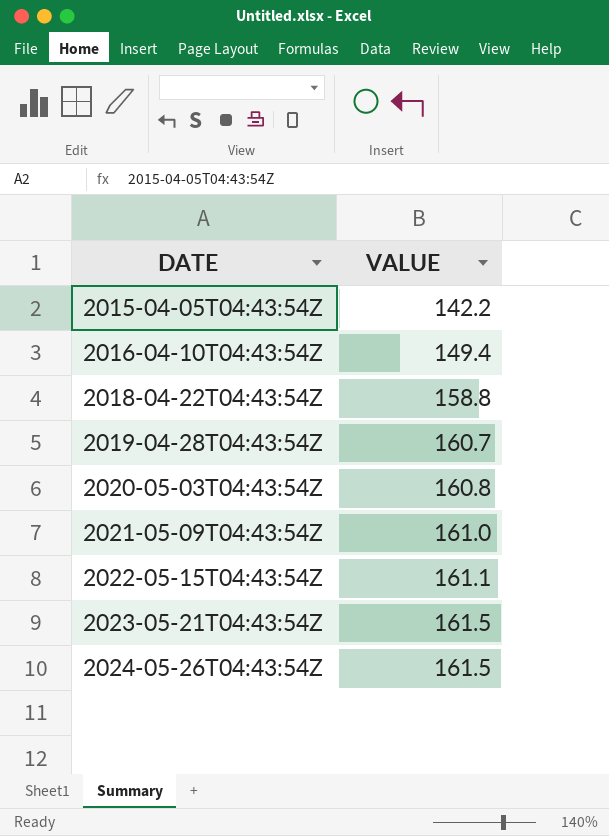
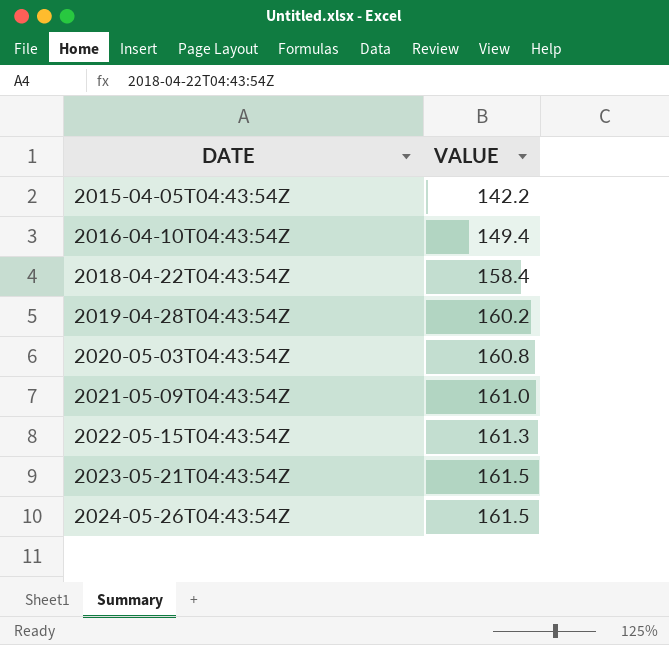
2018-04-22T04:43:54Z | VALUE: 158.8 -> 158.4
2019-04-28T04:43:54Z | VALUE: 160.7 -> 160.2
2022-05-15T04:43:54Z | VALUE: 161.1 -> 161.3

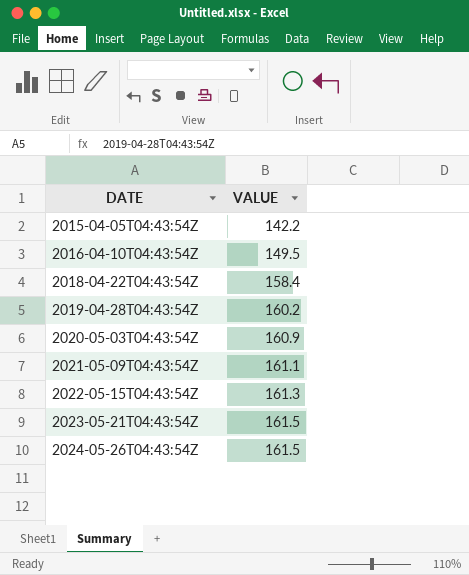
2016-04-10T04:43:54Z | VALUE: 149.4 -> 149.5
2020-05-03T04:43:54Z | VALUE: 160.8 -> 160.9
2021-05-09T04:43:54Z | VALUE: 161.0 -> 161.1

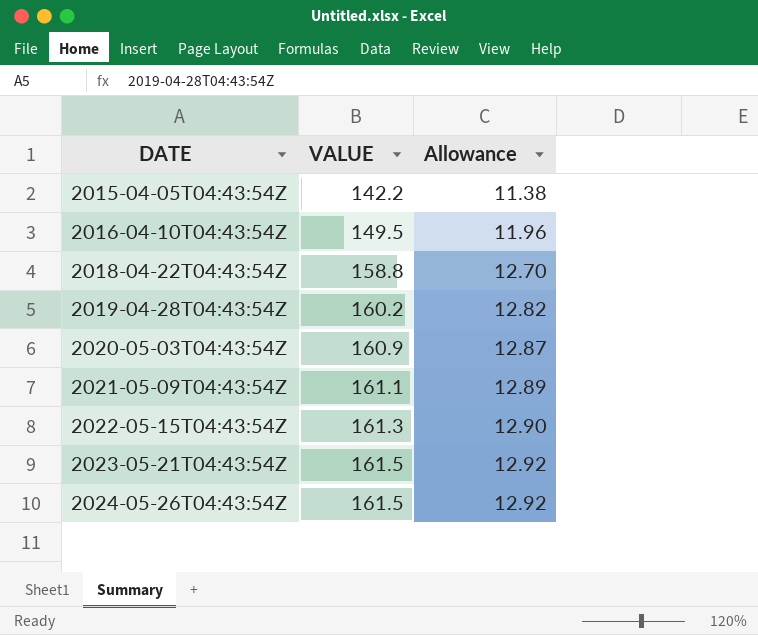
column Allowance | formula: none -> [VALUE] * 0.08
2018-04-22T04:43:54Z | VALUE: 158.4 -> 158.8

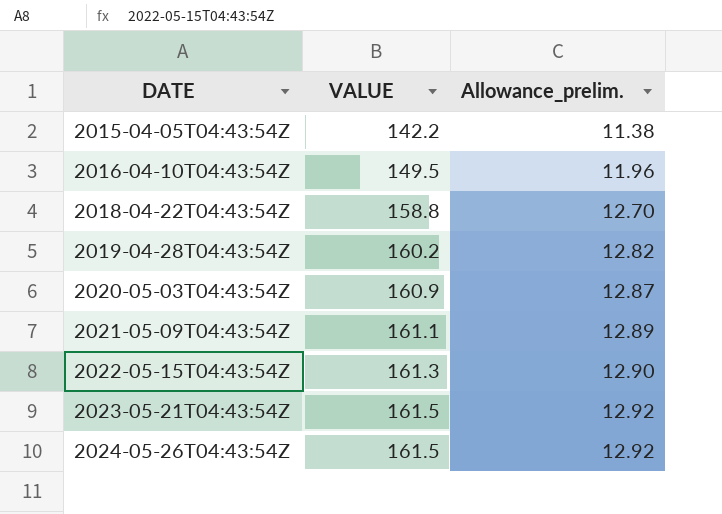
column name: Allowance -> Allowance_prelim.

